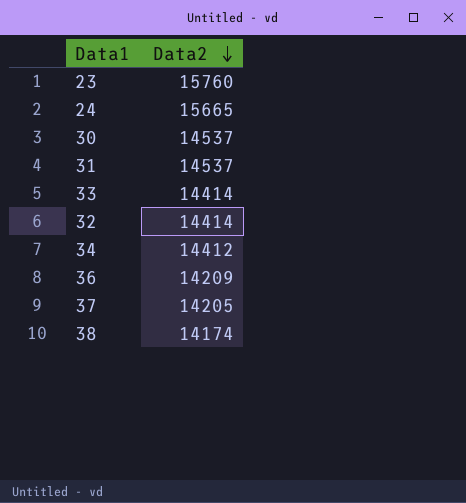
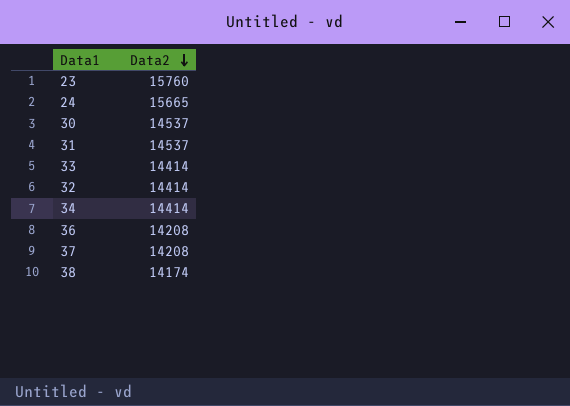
34 | Data2: 14412 -> 14414
36 | Data2: 14209 -> 14208
37 | Data2: 14205 -> 14208

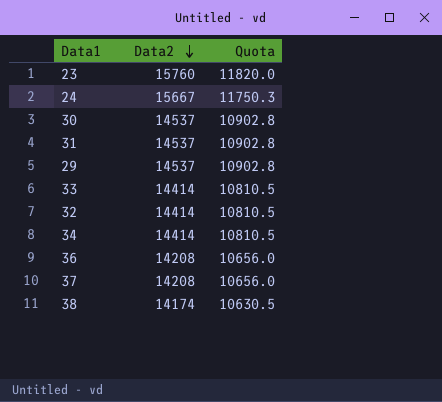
column Quota | formula: none -> [Data2] * 0.75
24 | Data2: 15665 -> 15667
row 29: none -> 14537 | 10902.8

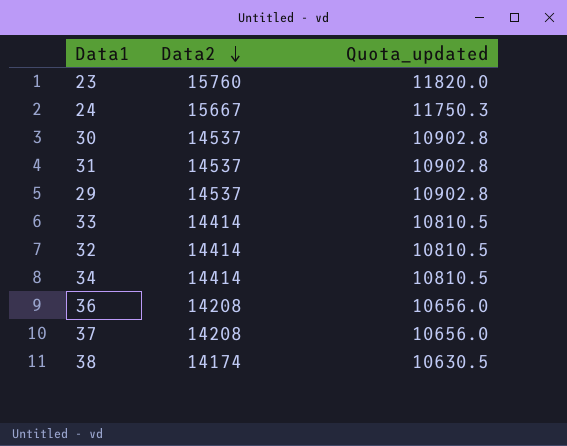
column name: Quota -> Quota_updated

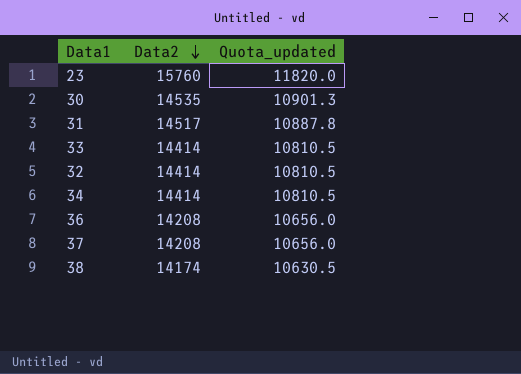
row 24: 15667 | 11750.3 -> none
row 29: 14537 | 10902.8 -> none
30 | Data2: 14537 -> 14535
30 | Quota_updated: 10902.8 -> 10901.3
31 | Data2: 14537 -> 14517
31 | Quota_updated: 10902.8 -> 10887.8

